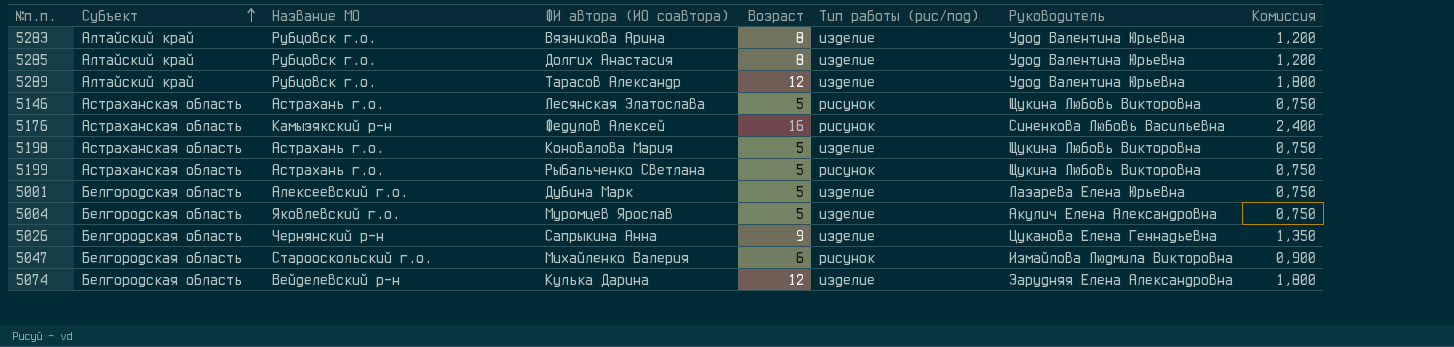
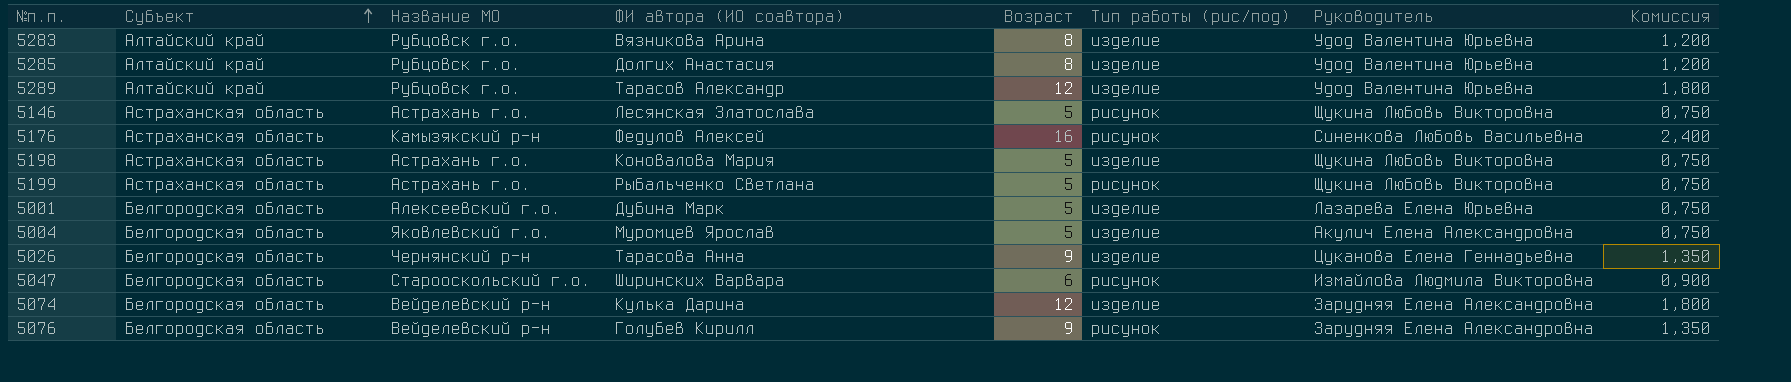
5026 | ФИ автора (ИО соавтора): Сапрыкина Анна -> Тарасова Анна
5047 | ФИ автора (ИО соавтора): Михайленко Валерия -> Ширинских Варвара
row 5076: none -> Белгородская область | Вейделевский р-н | Голубев Кирилл | 9 | рисунок | Зарудняя Елена Александровна | 1,350

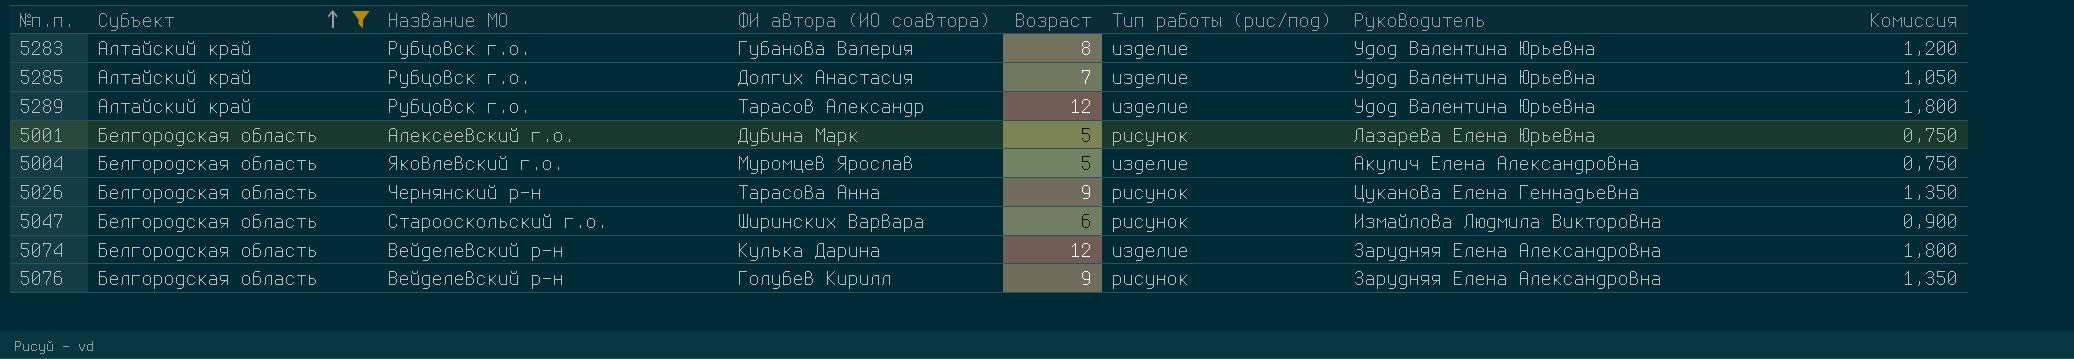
filter: none -> Субъект != Астраханская область
5283 | ФИ автора (ИО соавтора): Вязникова Арина -> Губанова Валерия
5285 | Возраст: 8 -> 7
5285 | Комиссия: 1,200 -> 1,050
5001 | Тип работы (рис/под): изделие -> рисунок
5026 | Тип работы (рис/под): изделие -> рисунок

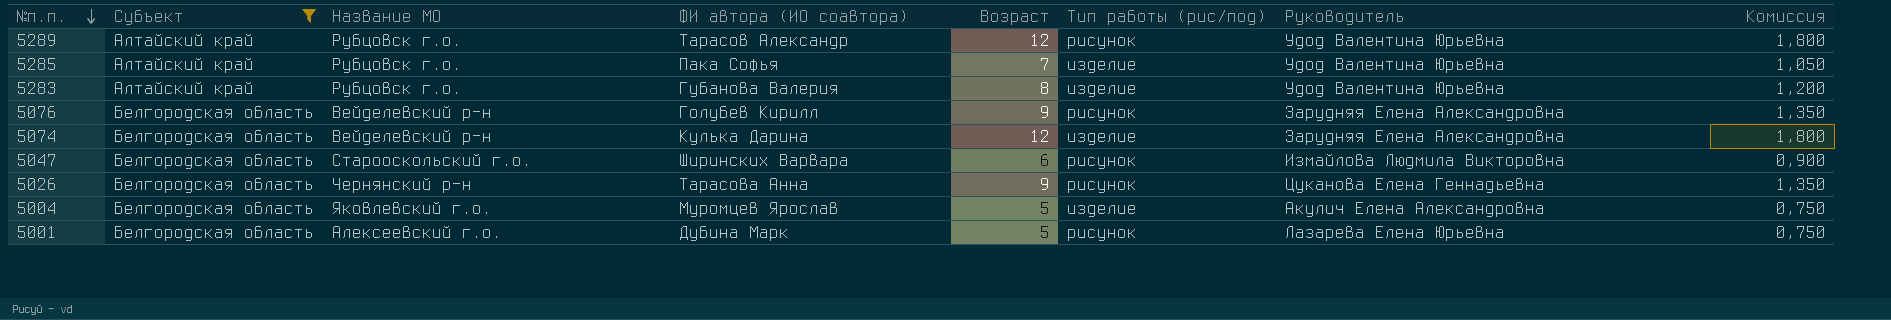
row order: Субъект ascending -> №п.п. descending
5289 | Тип работы (рис/под): изделие -> рисунок
5285 | ФИ автора (ИО соавтора): Долгих Анастасия -> Пака Софья

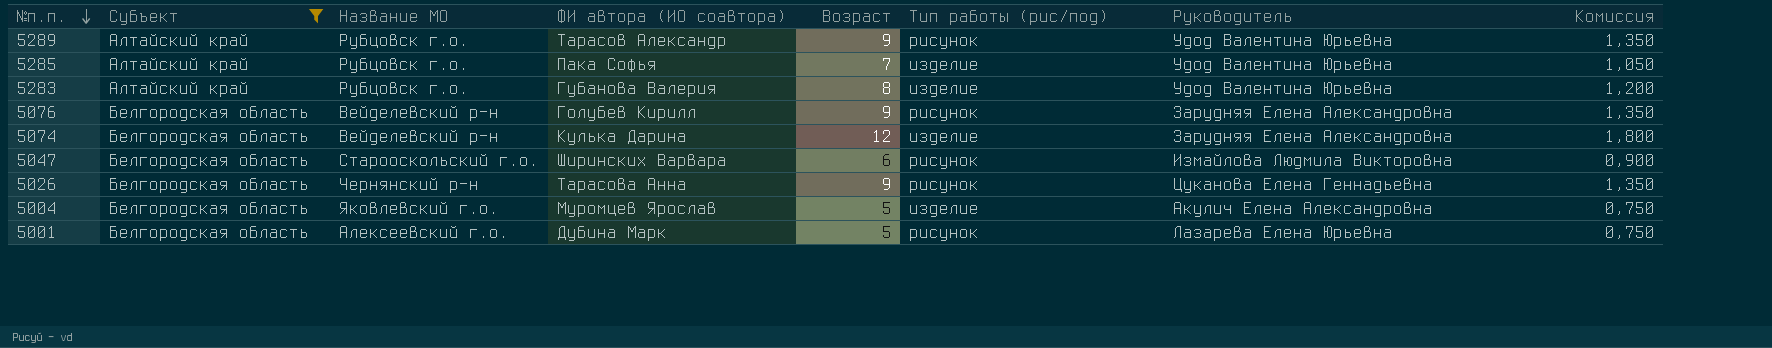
5289 | Возраст: 12 -> 9
5289 | Комиссия: 1,800 -> 1,350

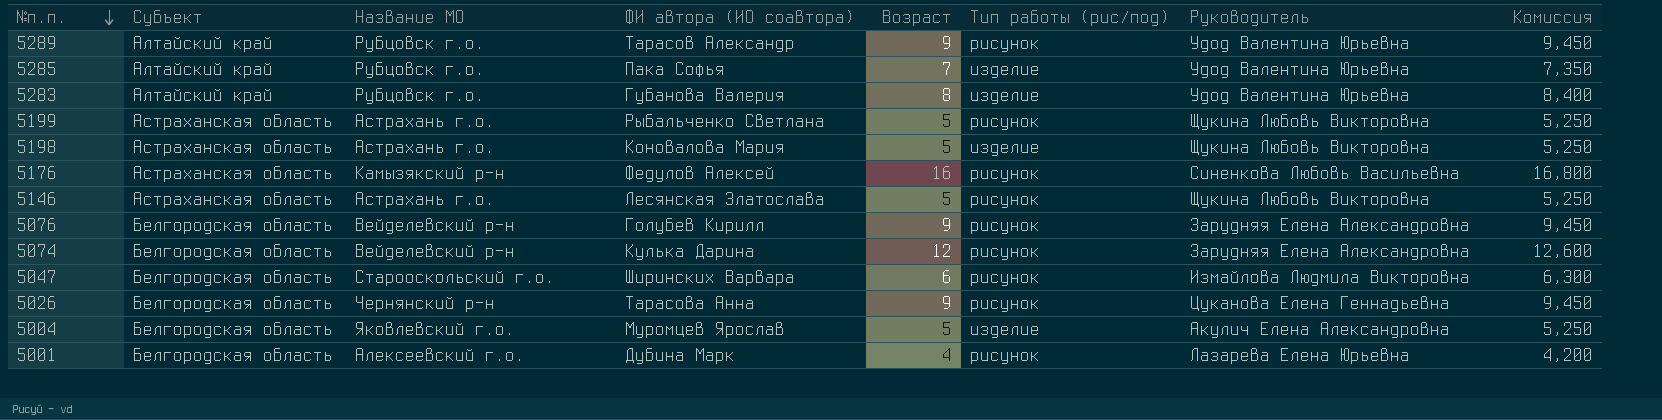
filter: Субъект != Астраханская область -> none
column Комиссия | formula: [Возраст] * 0,15 -> [Возраст] * 1,05
5074 | Тип работы (рис/под): изделие -> рисунок
5001 | Возраст: 5 -> 4

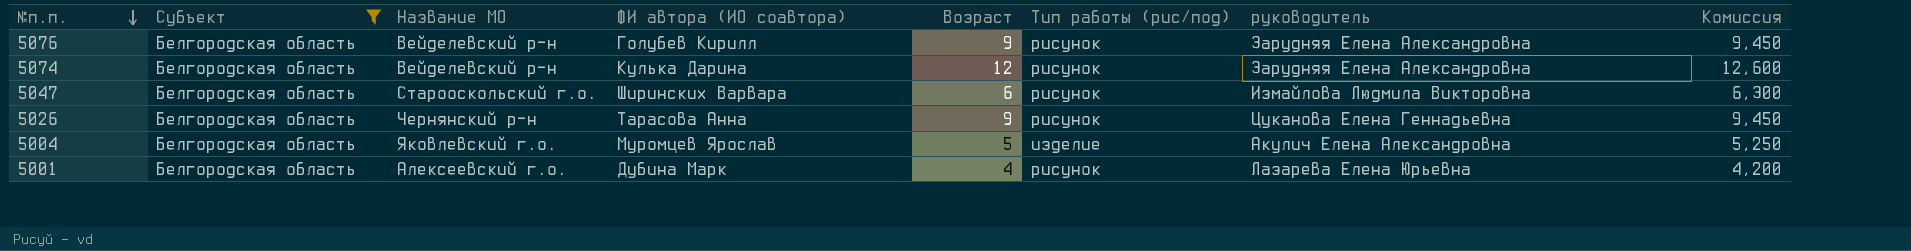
filter: none -> Субъект = Белгородская область
column name: Руководитель -> руководитель

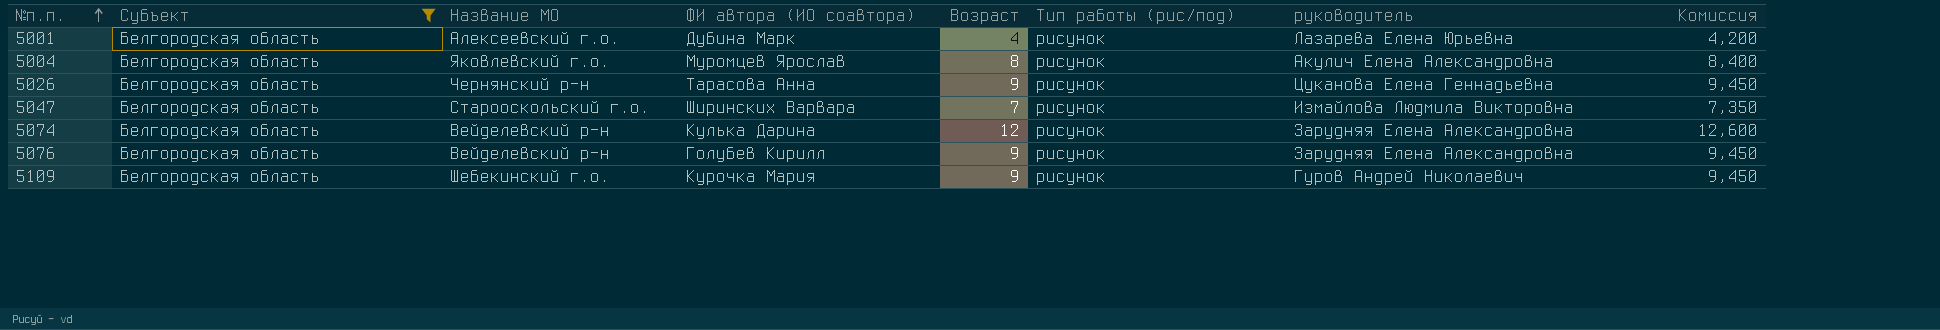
row order: №п.п. descending -> №п.п. ascending
5004 | Возраст: 5 -> 8
5004 | Тип работы (рис/под): изделие -> рисунок
5004 | Комиссия: 5,250 -> 8,400
5047 | Возраст: 6 -> 7
5047 | Комиссия: 6,300 -> 7,350
row 5109: none -> Белгородская область | Шебекинский г.о. | Курочка Мария | 9 | рисунок | Гуров Андрей Николаевич | 9,450

